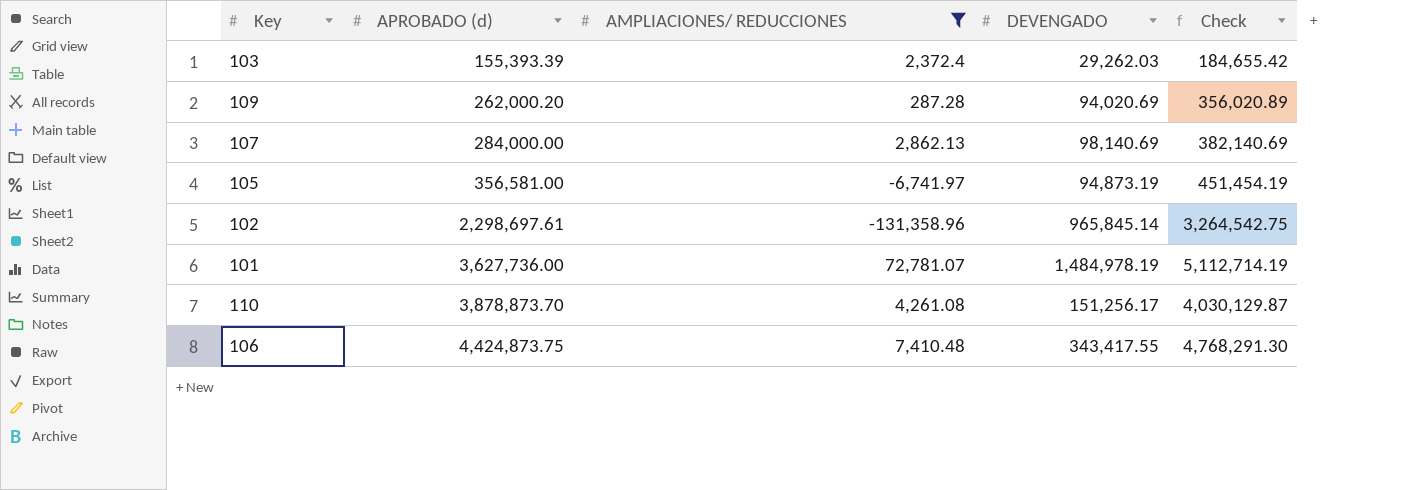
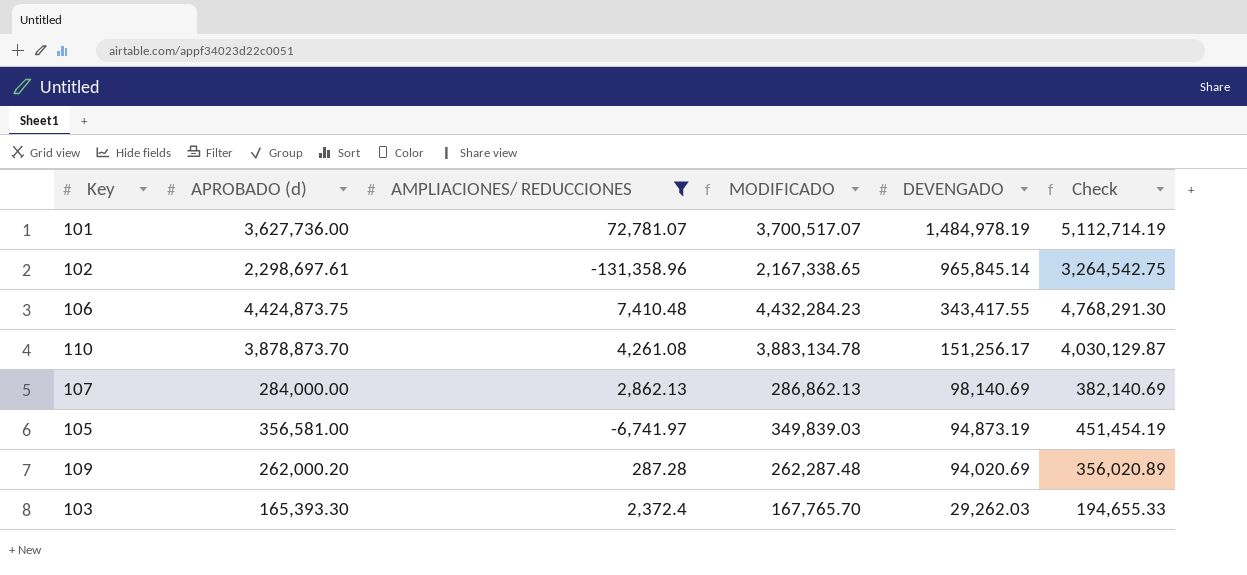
row order: APROBADO (d) ascending -> DEVENGADO descending
column MODIFICADO | formula: none -> [APROBADO (d)] + [AMPLIACIONES/ REDUCCIONES]
103 | APROBADO (d): 155,393.39 -> 165,393.30
103 | Check: 184,655.42 -> 194,655.33

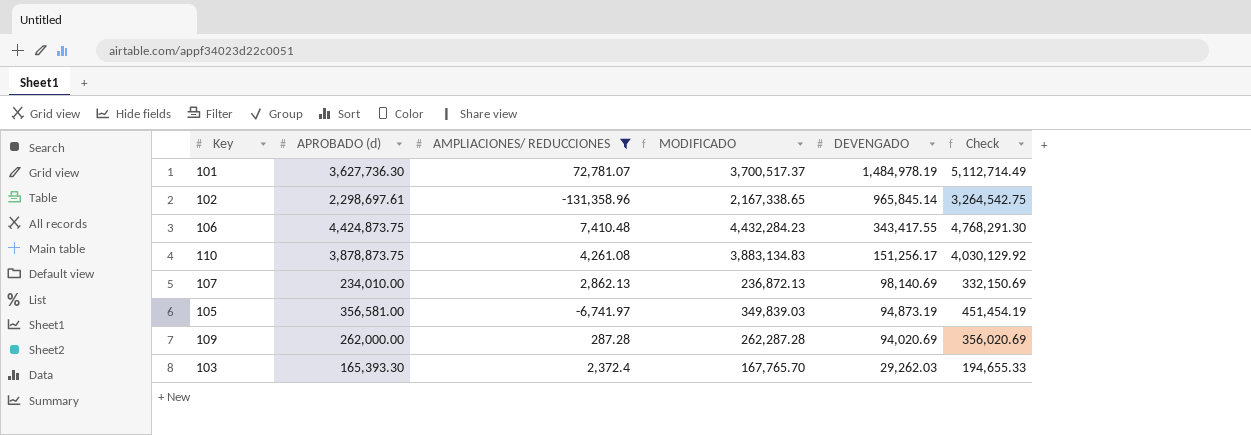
101 | APROBADO (d): 3,627,736.00 -> 3,627,736.30
101 | MODIFICADO: 3,700,517.07 -> 3,700,517.37
101 | Check: 5,112,714.19 -> 5,112,714.49
110 | APROBADO (d): 3,878,873.70 -> 3,878,873.75
110 | MODIFICADO: 3,883,134.78 -> 3,883,134.83
110 | Check: 4,030,129.87 -> 4,030,129.92
107 | APROBADO (d): 284,000.00 -> 234,010.00
107 | MODIFICADO: 286,862.13 -> 236,872.13
107 | Check: 382,140.69 -> 332,150.69
109 | APROBADO (d): 262,000.20 -> 262,000.00
109 | MODIFICADO: 262,287.48 -> 262,287.28
109 | Check: 356,020.89 -> 356,020.69

